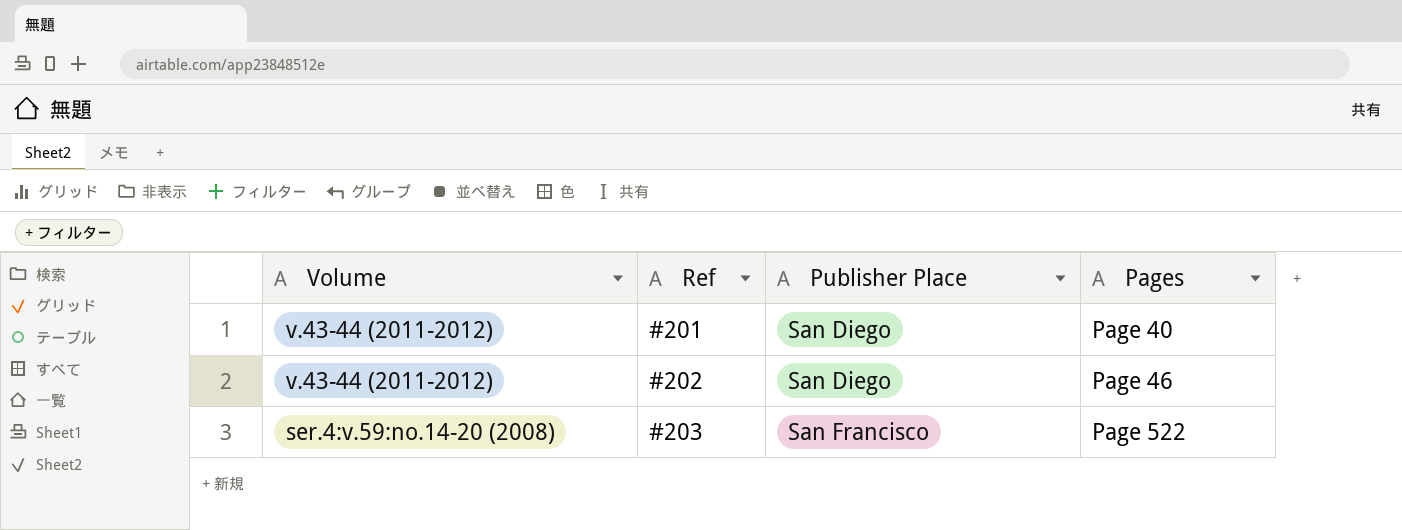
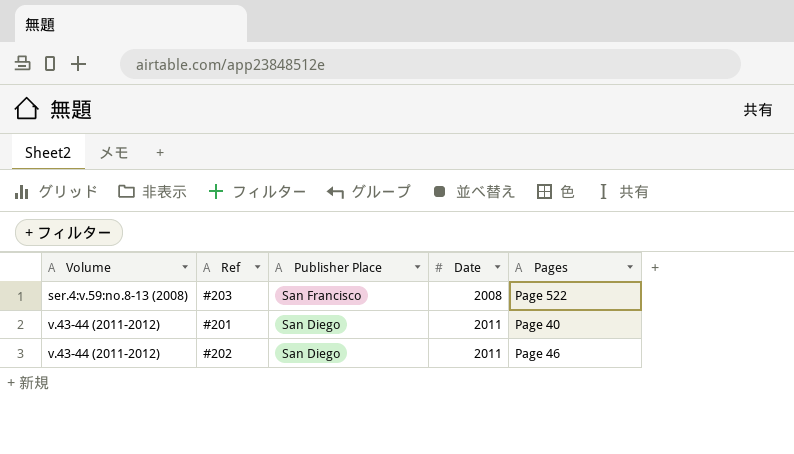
row order: Volume descending -> Volume ascending
column Date | position: none -> 4
#203 | Volume: ser.4:v.59:no.14-20 (2008) -> ser.4:v.59:no.8-13 (2008)

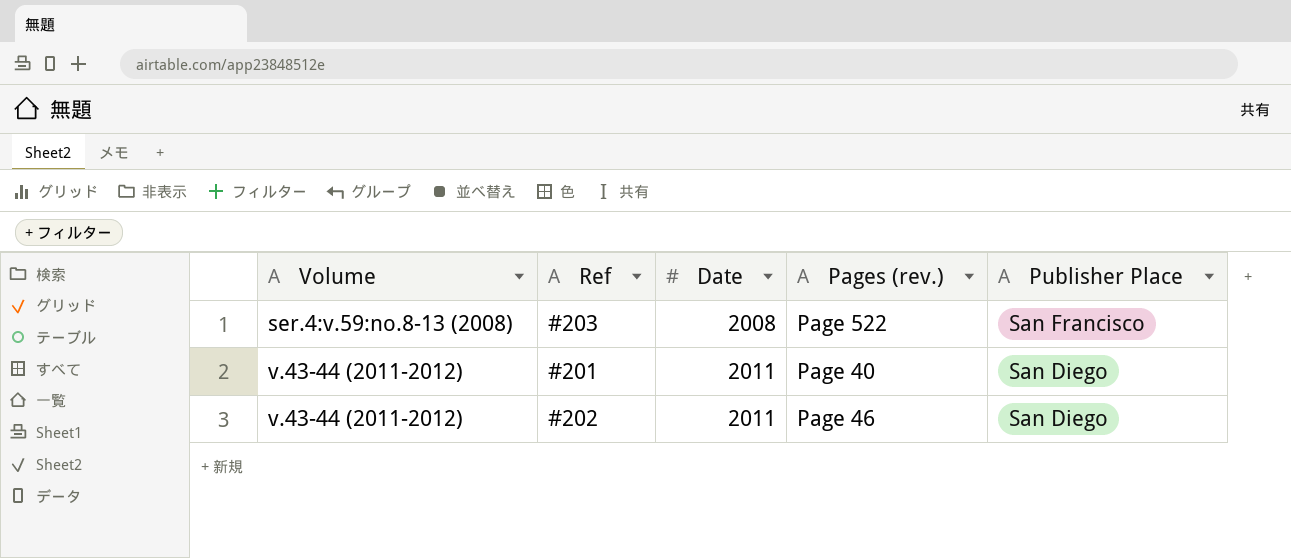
column name: Pages -> Pages (rev.)
column Publisher Place | position: 3 -> 5

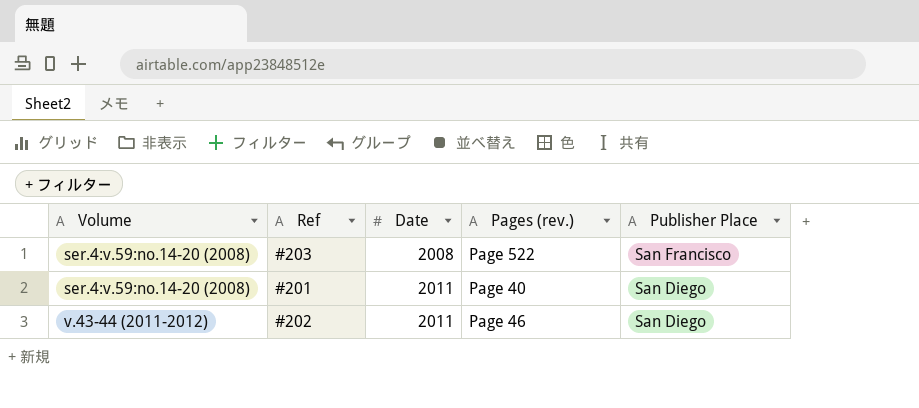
#203 | Volume: ser.4:v.59:no.8-13 (2008) -> ser.4:v.59:no.14-20 (2008)
#201 | Volume: v.43-44 (2011-2012) -> ser.4:v.59:no.14-20 (2008)

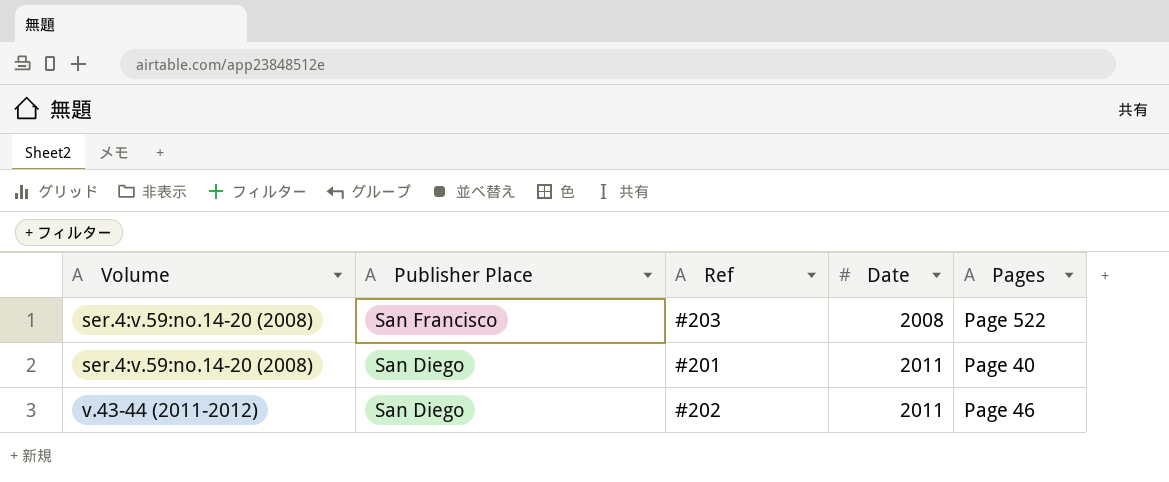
column Publisher Place | position: 5 -> 2
column name: Pages (rev.) -> Pages

